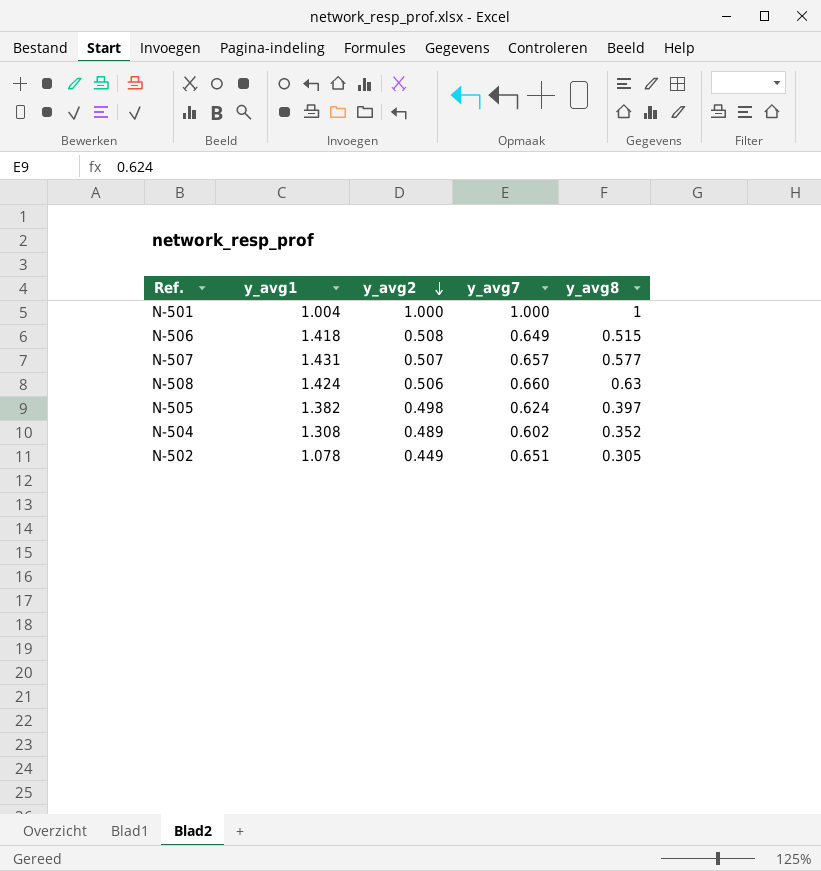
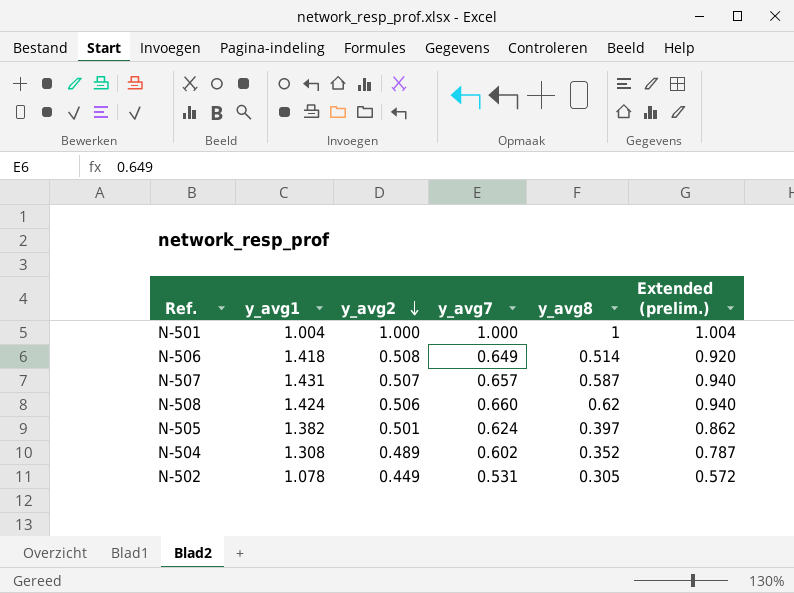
column Extended (prelim.) | formula: none -> [y_avg1] * [y_avg7]
N-506 | y_avg8: 0.515 -> 0.514
N-507 | y_avg8: 0.577 -> 0.587
N-508 | y_avg8: 0.63 -> 0.62
N-505 | y_avg2: 0.498 -> 0.501
N-502 | y_avg7: 0.651 -> 0.531

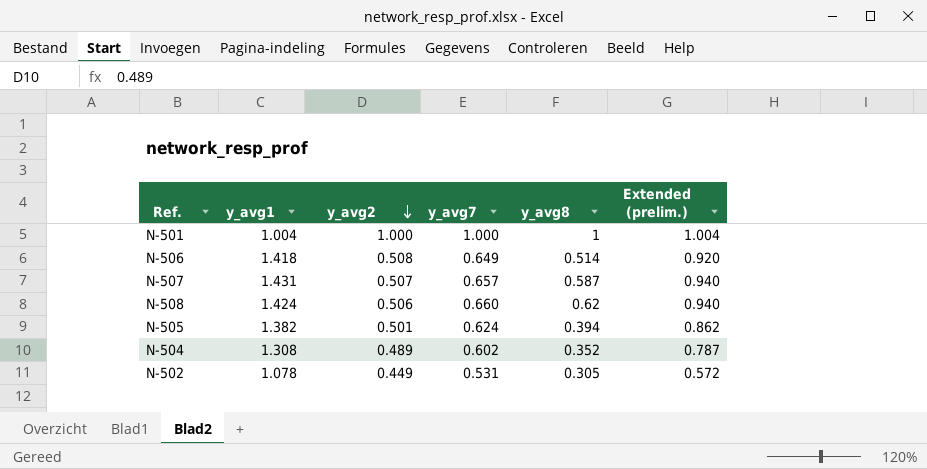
N-505 | y_avg8: 0.397 -> 0.394

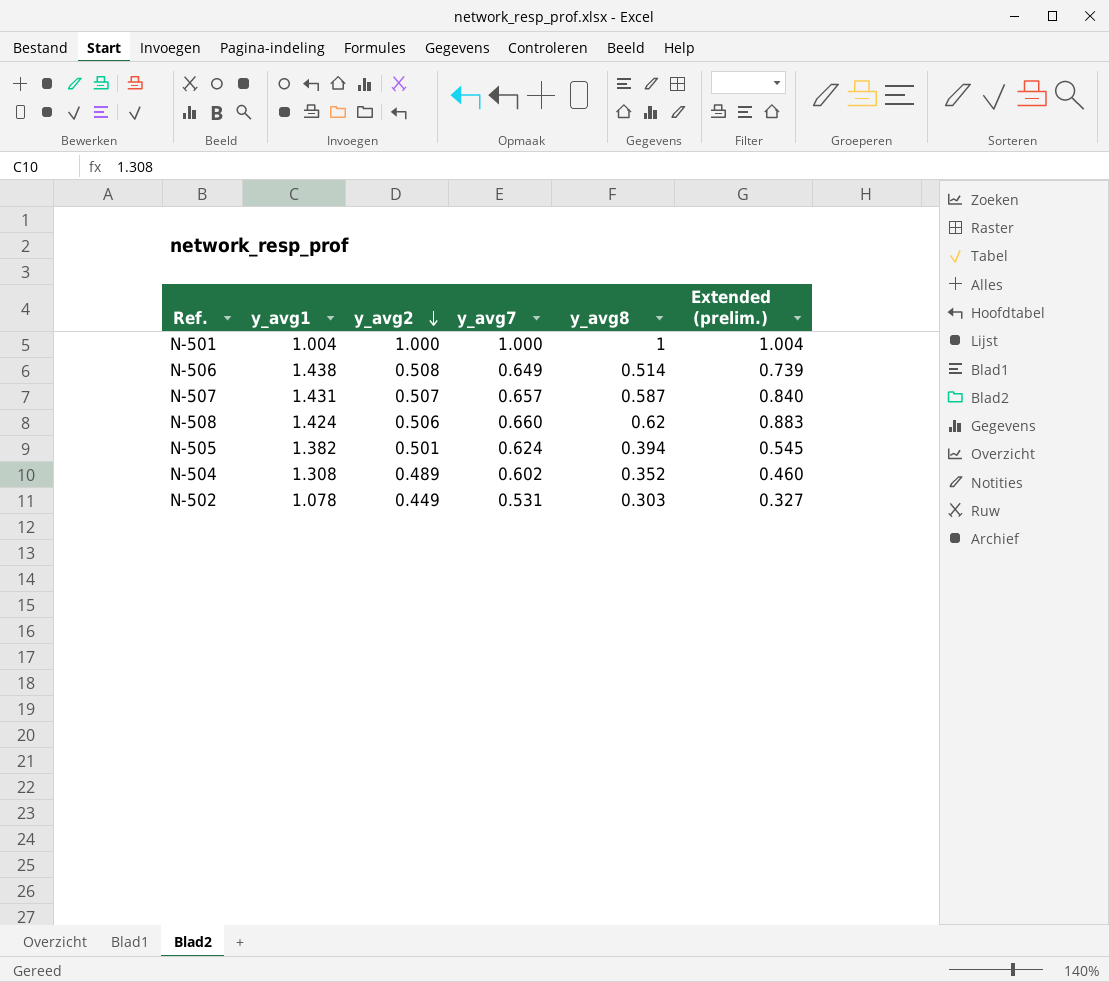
column Extended (prelim.) | formula: [y_avg1] * [y_avg7] -> [y_avg1] * [y_avg8]
N-506 | y_avg1: 1.418 -> 1.438
N-502 | y_avg8: 0.305 -> 0.303

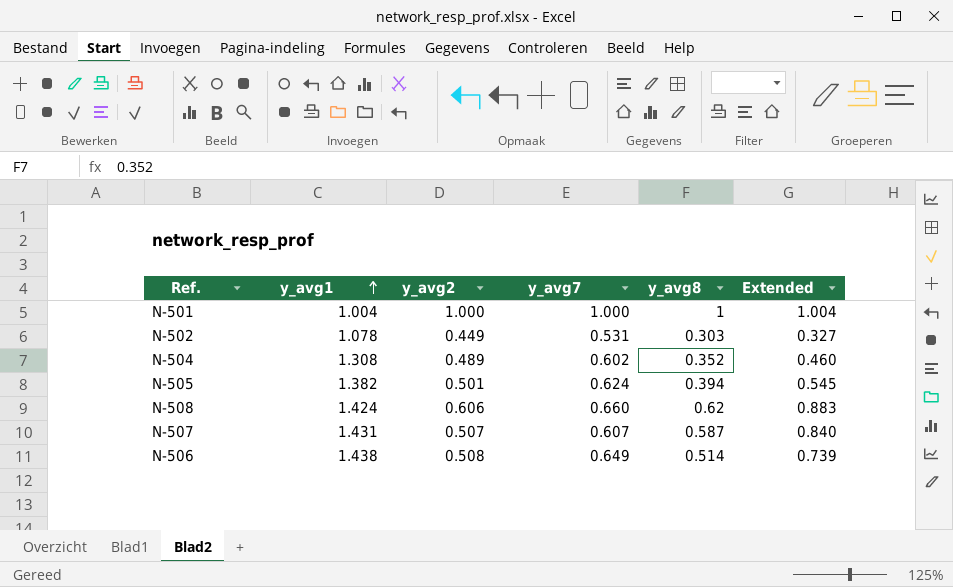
row order: y_avg2 descending -> y_avg1 ascending
column name: Extended (prelim.) -> Extended
N-508 | y_avg2: 0.506 -> 0.606
N-507 | y_avg7: 0.657 -> 0.607

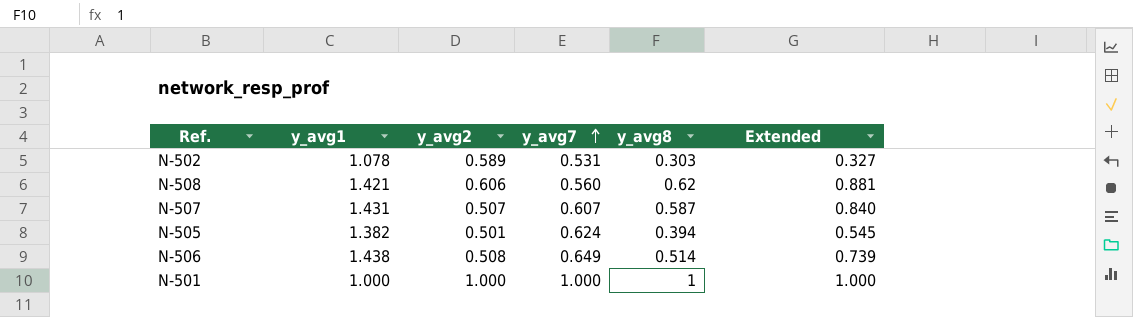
row order: y_avg1 ascending -> y_avg7 ascending
row N-504: 1.308 | 0.489 | 0.602 | 0.352 | 0.460 -> none
N-502 | y_avg2: 0.449 -> 0.589
N-508 | y_avg1: 1.424 -> 1.421
N-508 | y_avg7: 0.660 -> 0.560
N-508 | Extended: 0.883 -> 0.881
N-501 | y_avg1: 1.004 -> 1.000
N-501 | Extended: 1.004 -> 1.000

